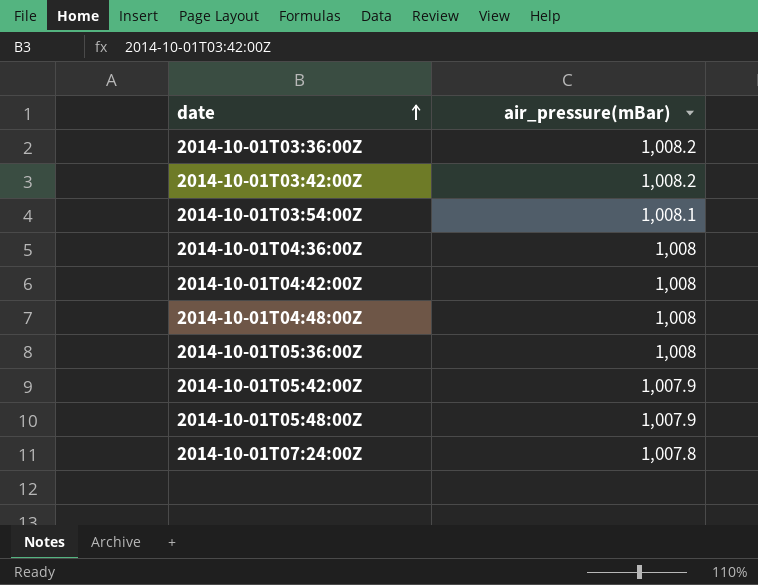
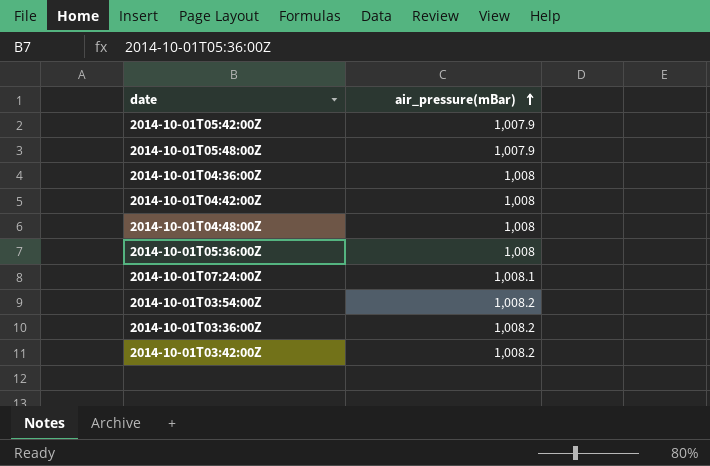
row order: date ascending -> air_pressure(mBar) ascending
2014-10-01T07:24:00Z | air_pressure(mBar): 1,007.8 -> 1,008.1
2014-10-01T03:54:00Z | air_pressure(mBar): 1,008.1 -> 1,008.2

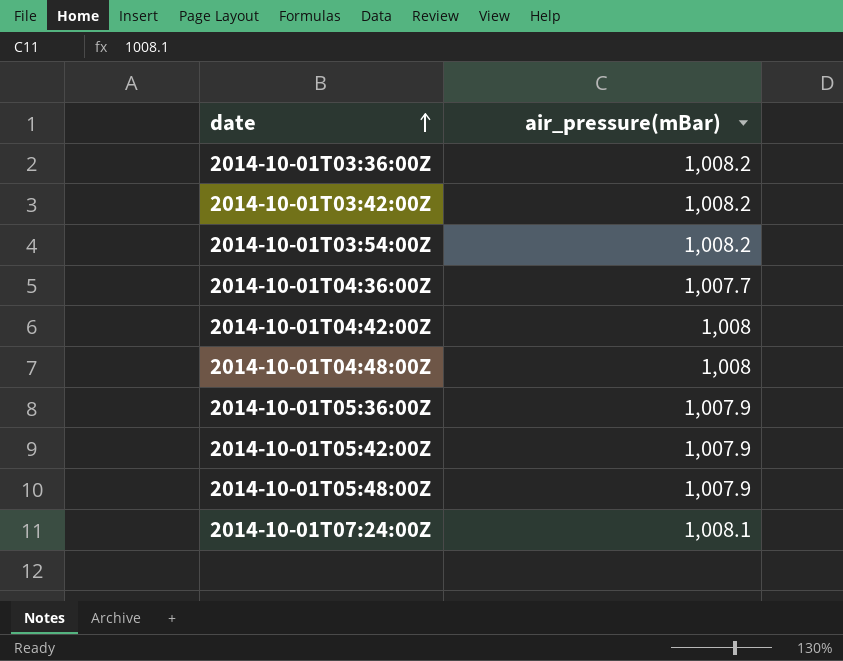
row order: air_pressure(mBar) ascending -> date ascending
2014-10-01T04:36:00Z | air_pressure(mBar): 1,008 -> 1,007.7
2014-10-01T05:36:00Z | air_pressure(mBar): 1,008 -> 1,007.9

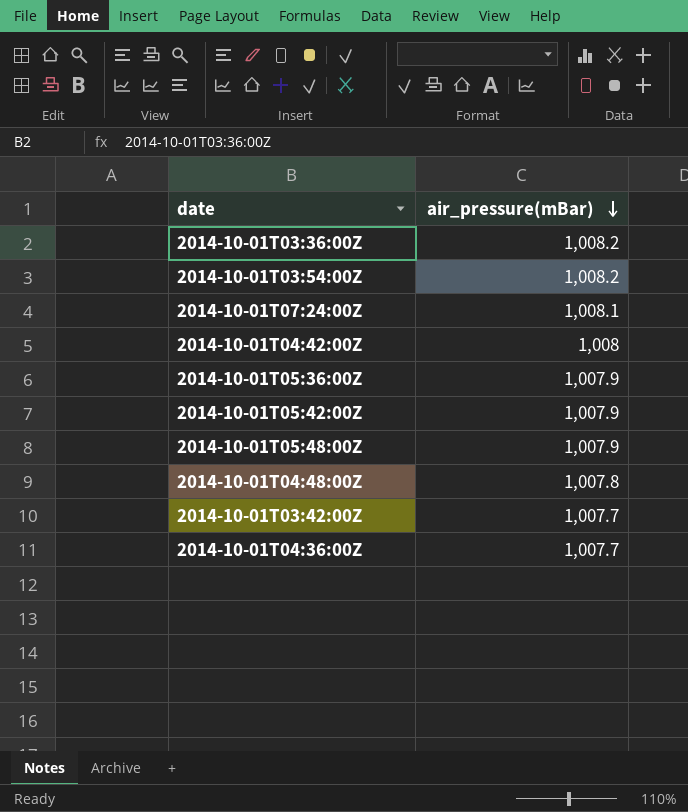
row order: date ascending -> air_pressure(mBar) descending
2014-10-01T04:48:00Z | air_pressure(mBar): 1,008 -> 1,007.8
2014-10-01T03:42:00Z | air_pressure(mBar): 1,008.2 -> 1,007.7

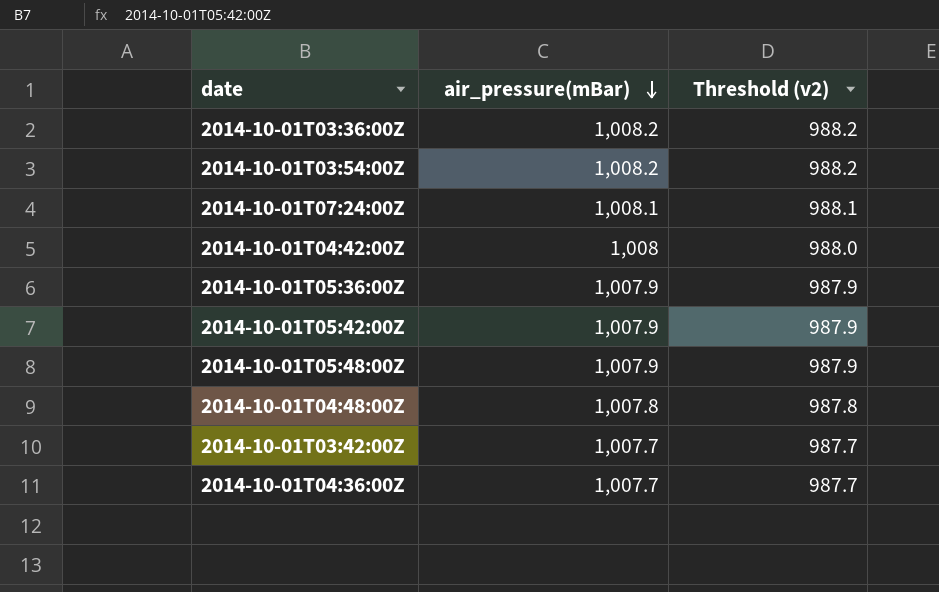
column Threshold (v2) | formula: none -> [air_pressure(mBar)] - 20

